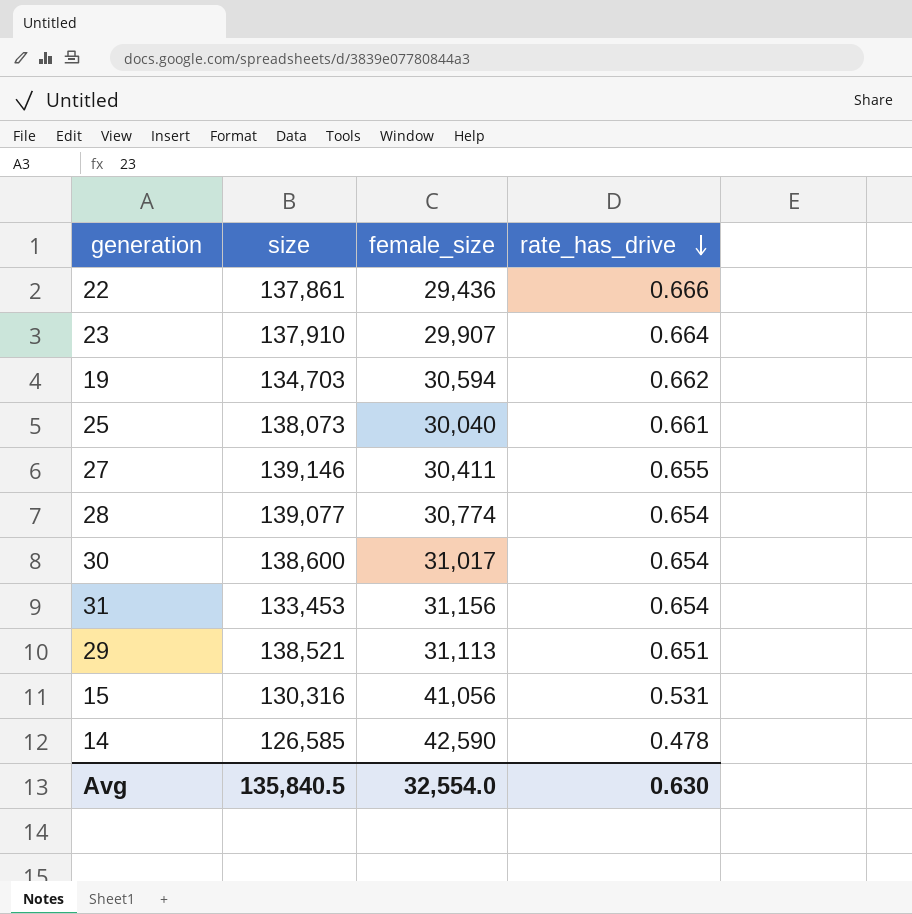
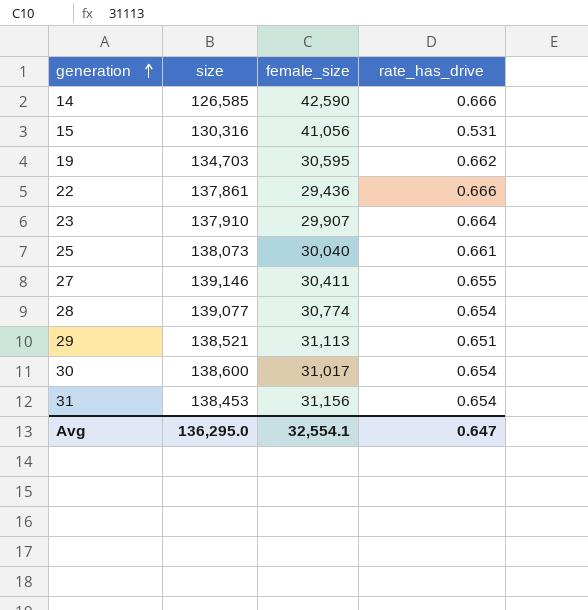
row order: rate_has_drive descending -> generation ascending
14 | rate_has_drive: 0.478 -> 0.666
19 | female_size: 30,594 -> 30,595
31 | size: 133,453 -> 138,453
Avg | size: 135,840.5 -> 136,295.0
Avg | female_size: 32,554.0 -> 32,554.1
Avg | rate_has_drive: 0.630 -> 0.647

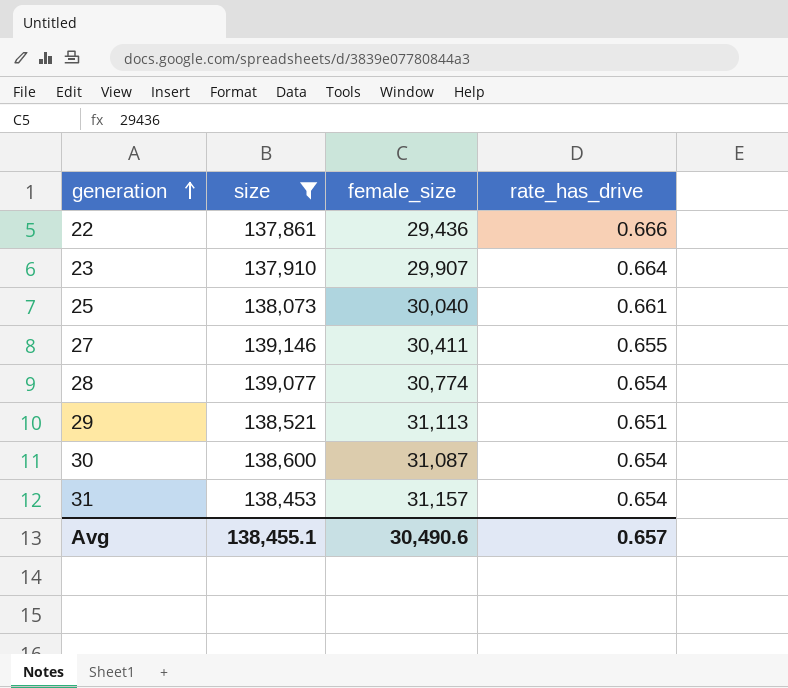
filter: none -> size >= 137,861
30 | female_size: 31,017 -> 31,087
31 | female_size: 31,156 -> 31,157
Avg | size: 136,295.0 -> 138,455.1
Avg | female_size: 32,554.1 -> 30,490.6
Avg | rate_has_drive: 0.647 -> 0.657

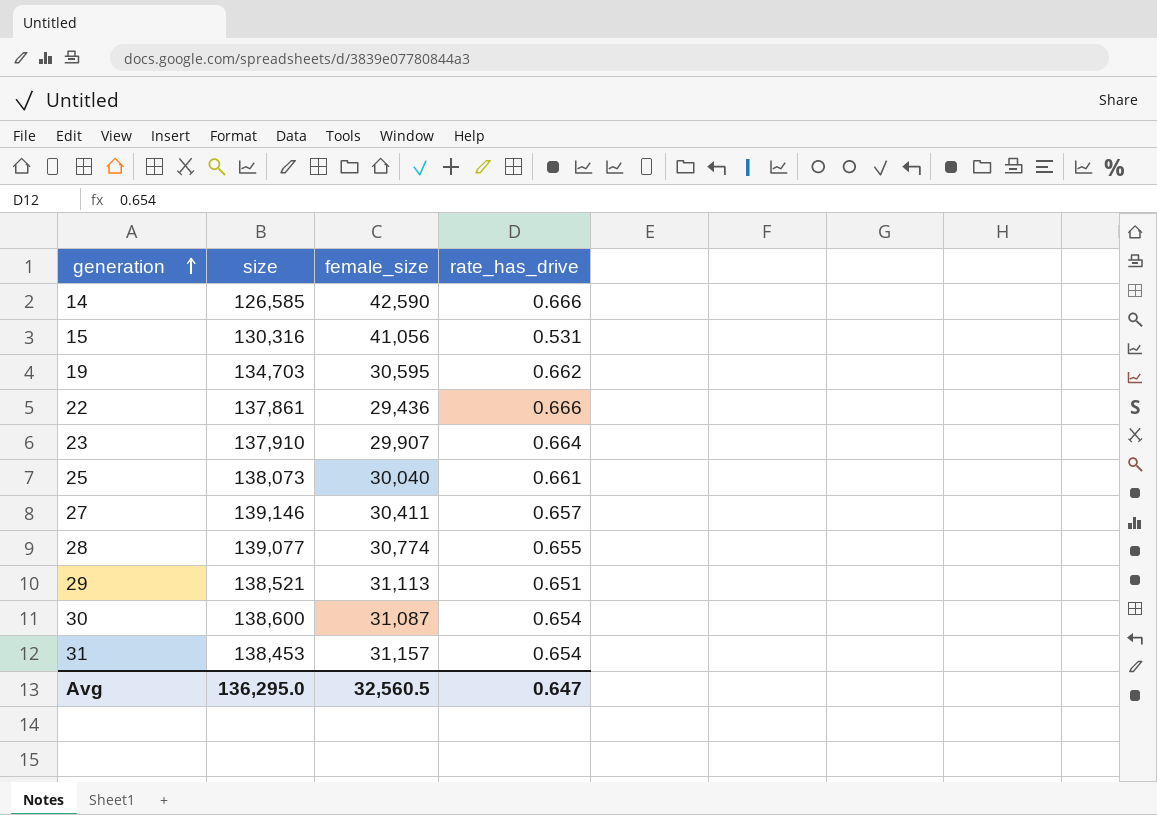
filter: size >= 137,861 -> none
27 | rate_has_drive: 0.655 -> 0.657
28 | rate_has_drive: 0.654 -> 0.655
Avg | size: 138,455.1 -> 136,295.0
Avg | female_size: 30,490.6 -> 32,560.5
Avg | rate_has_drive: 0.657 -> 0.647

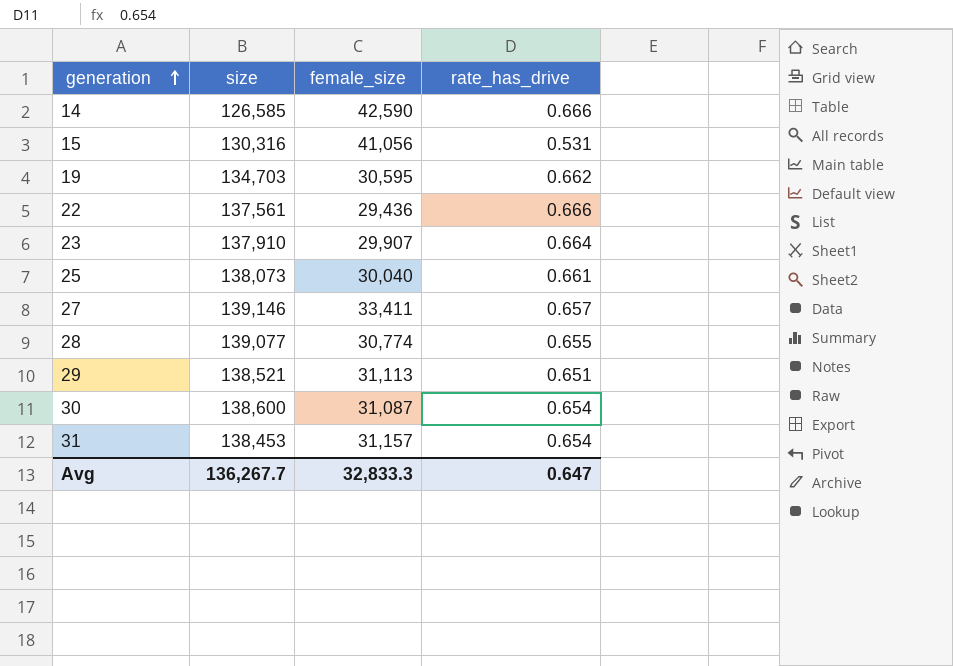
22 | size: 137,861 -> 137,561
27 | female_size: 30,411 -> 33,411
Avg | size: 136,295.0 -> 136,267.7
Avg | female_size: 32,560.5 -> 32,833.3

